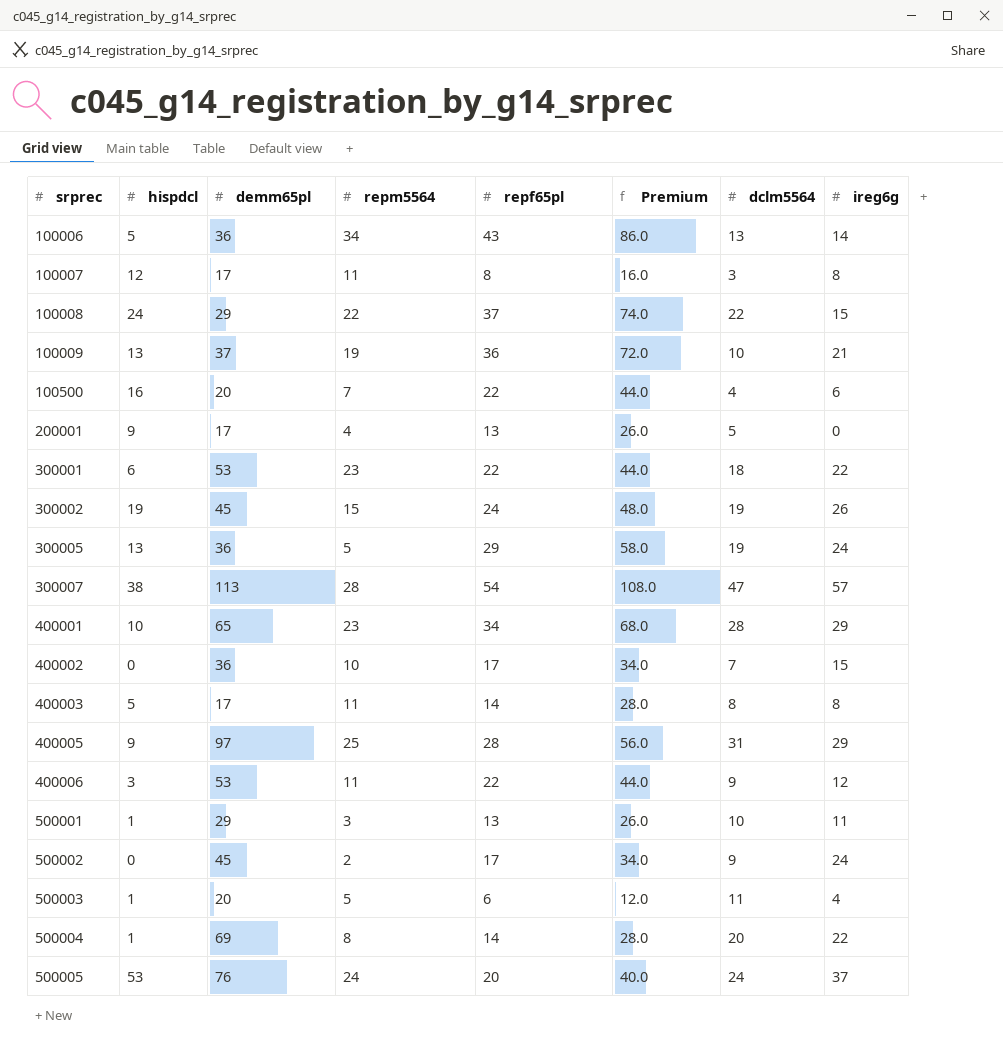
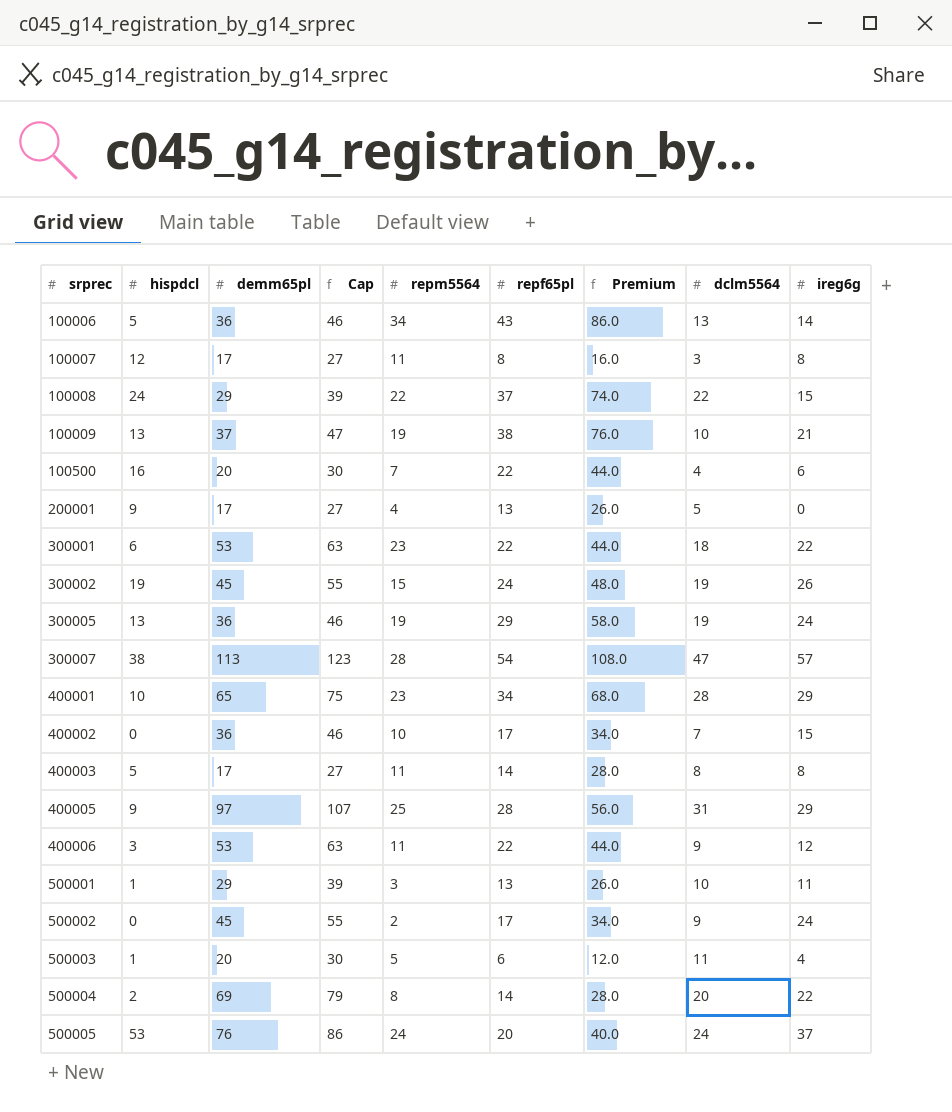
column Cap | formula: none -> [demm65pl] + 10
100009 | repf65pl: 36 -> 38
100009 | Premium: 72.0 -> 76.0
300005 | repm5564: 5 -> 19
500004 | hispdcl: 1 -> 2

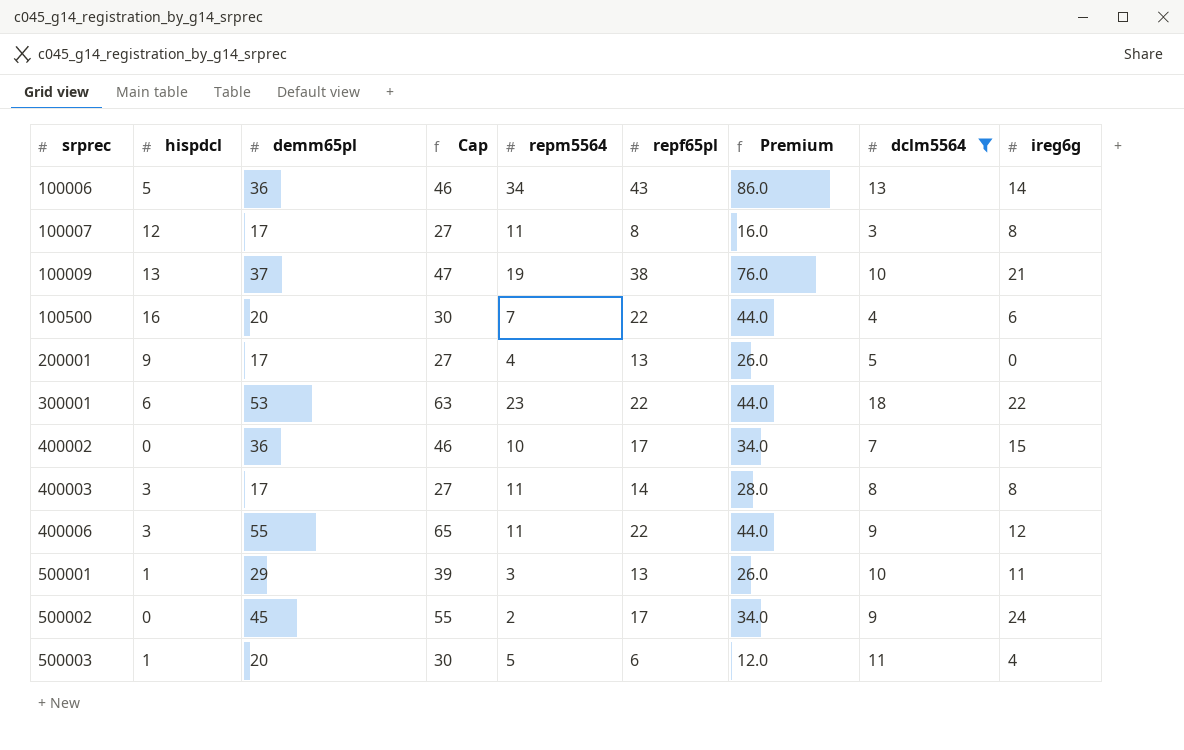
filter: none -> dclm5564 <= 18
400003 | hispdcl: 5 -> 3
400006 | demm65pl: 53 -> 55
400006 | Cap: 63 -> 65

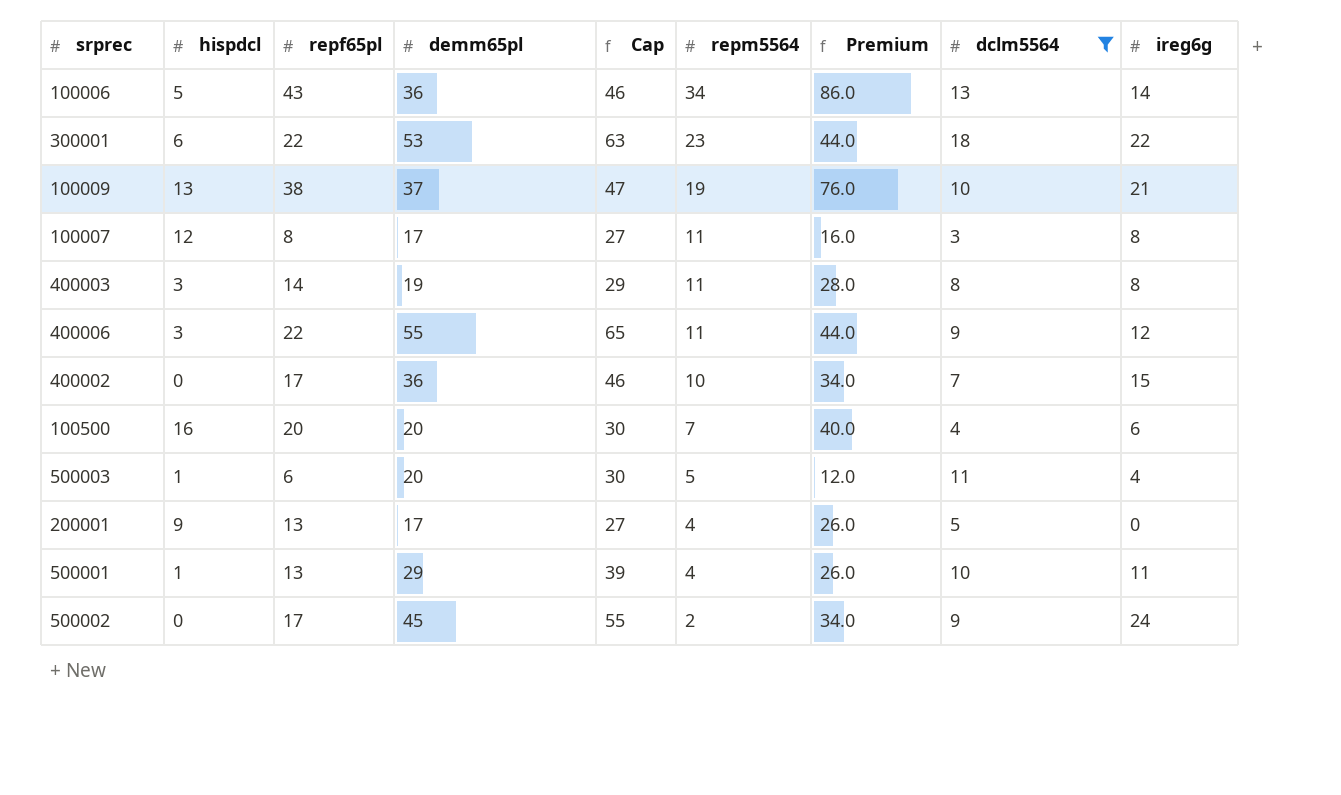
row order: srprec ascending -> repm5564 descending
column repf65pl | position: 6 -> 3
400003 | demm65pl: 17 -> 19
400003 | Cap: 27 -> 29
100500 | repf65pl: 22 -> 20
100500 | Premium: 44.0 -> 40.0
500001 | repm5564: 3 -> 4

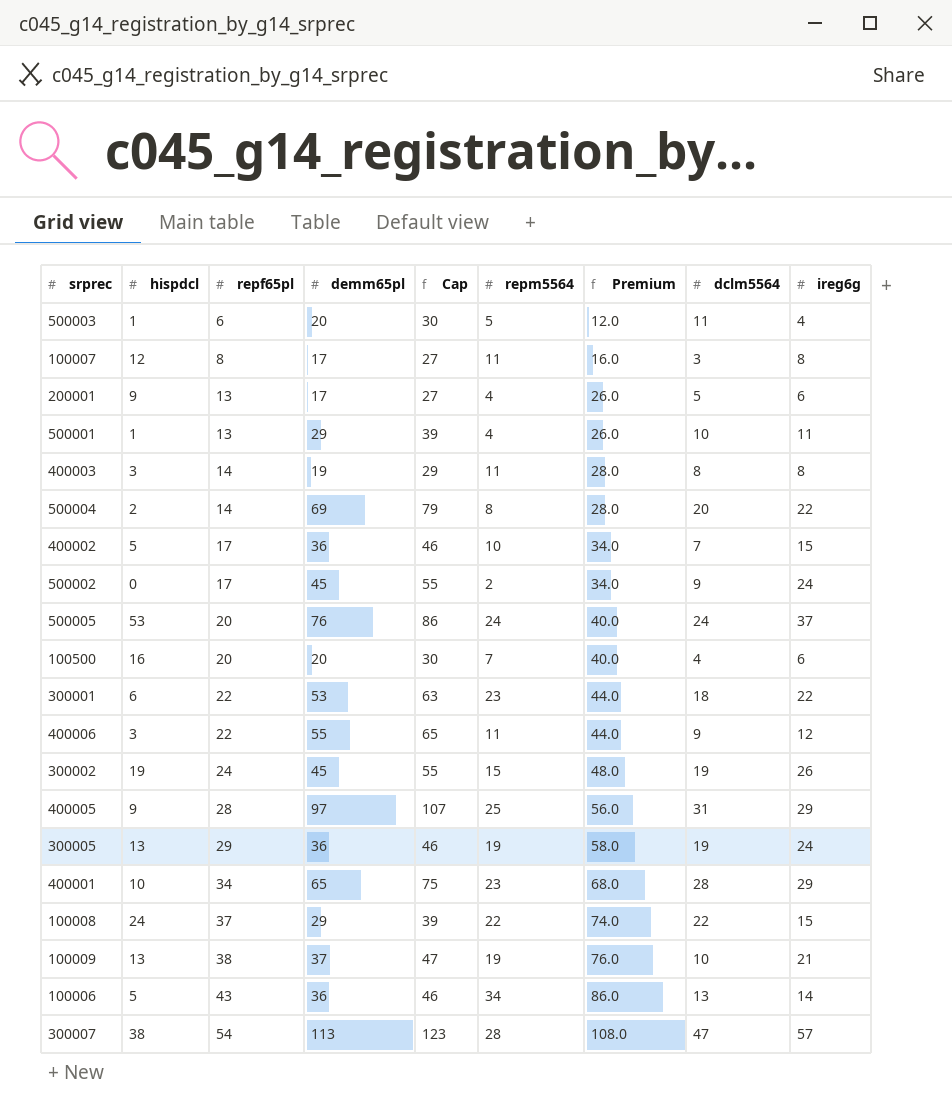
filter: dclm5564 <= 18 -> none
row order: repm5564 descending -> repf65pl ascending
200001 | ireg6g: 0 -> 6
400002 | hispdcl: 0 -> 5

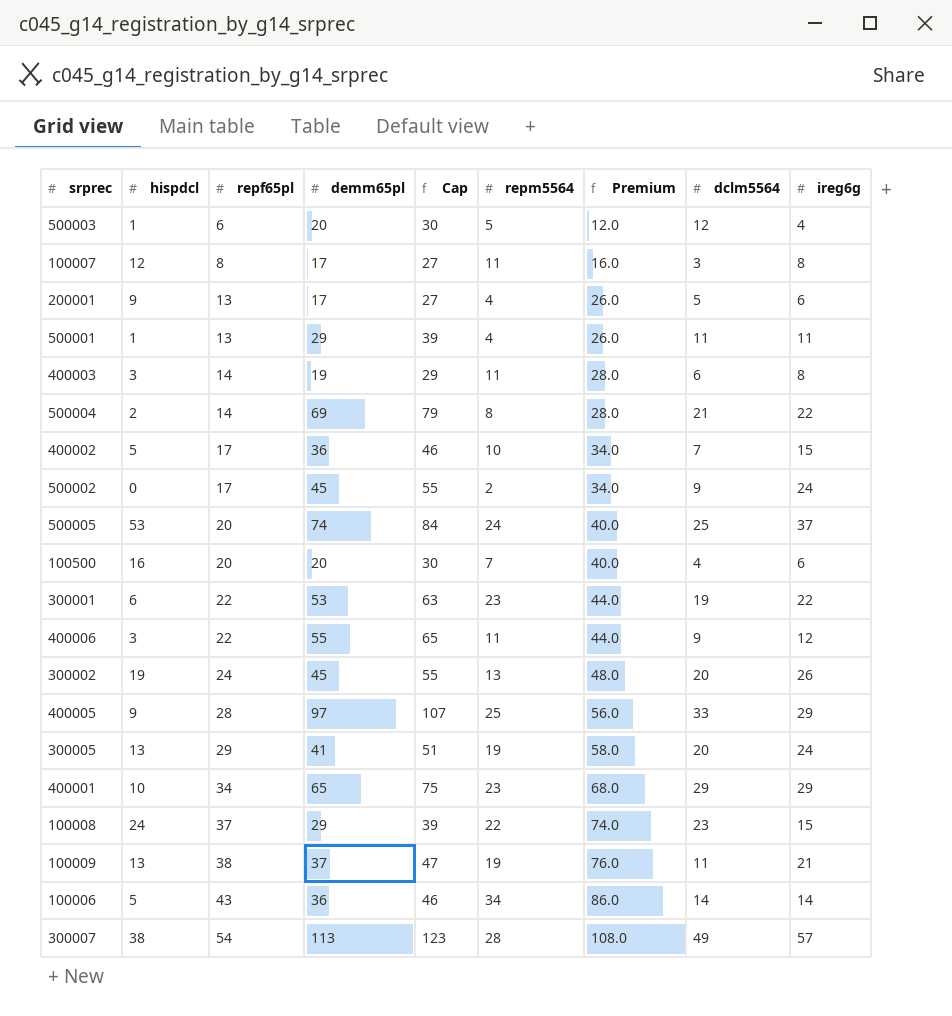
500003 | dclm5564: 11 -> 12
500001 | dclm5564: 10 -> 11
400003 | dclm5564: 8 -> 6
500004 | dclm5564: 20 -> 21
500005 | demm65pl: 76 -> 74
500005 | Cap: 86 -> 84
500005 | dclm5564: 24 -> 25
300001 | dclm5564: 18 -> 19
300002 | repm5564: 15 -> 13
300002 | dclm5564: 19 -> 20
400005 | dclm5564: 31 -> 33
300005 | demm65pl: 36 -> 41
300005 | Cap: 46 -> 51
300005 | dclm5564: 19 -> 20
400001 | dclm5564: 28 -> 29
100008 | dclm5564: 22 -> 23
100009 | dclm5564: 10 -> 11
100006 | dclm5564: 13 -> 14
300007 | dclm5564: 47 -> 49

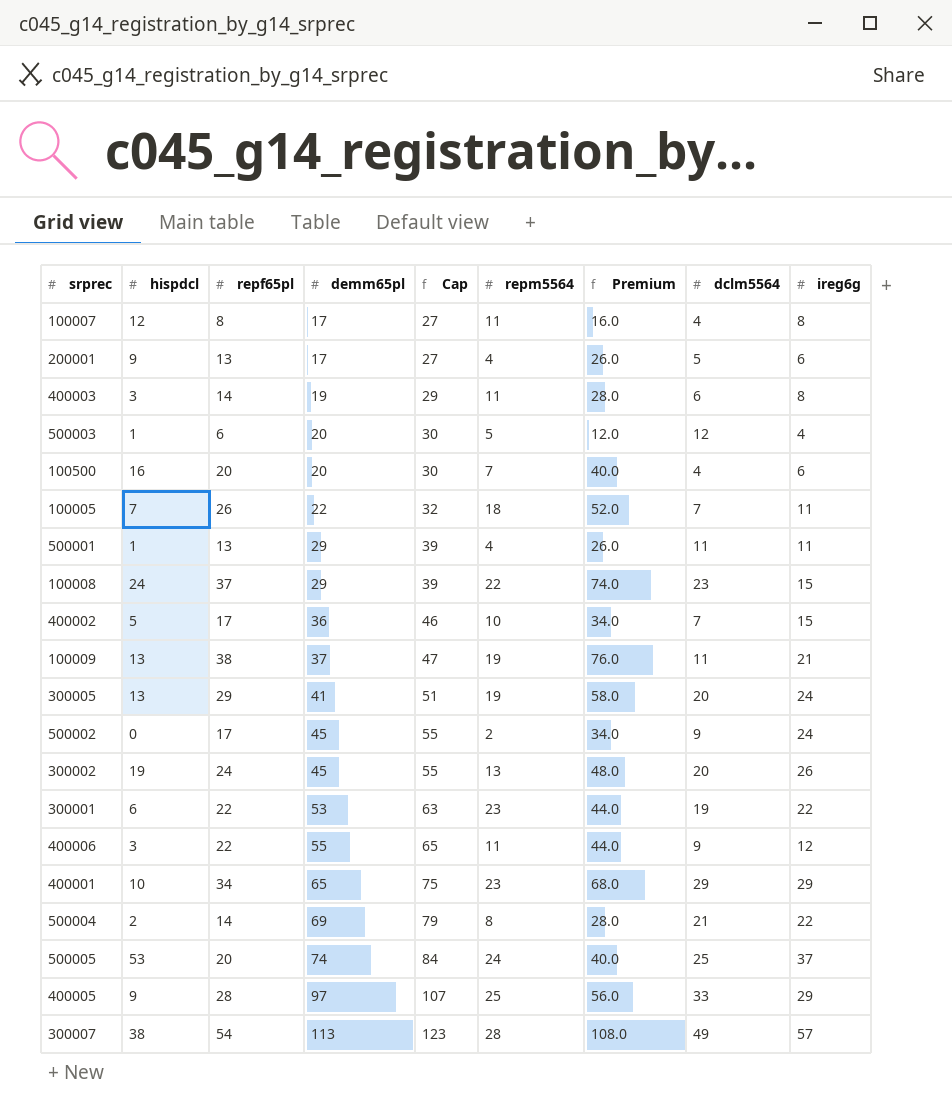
row order: repf65pl ascending -> demm65pl ascending
row 100006: 5 | 43 | 36 | 46 | 34 | 86.0 | 14 | 14 -> none
100007 | dclm5564: 3 -> 4
row 100005: none -> 7 | 26 | 22 | 32 | 18 | 52.0 | 7 | 11

